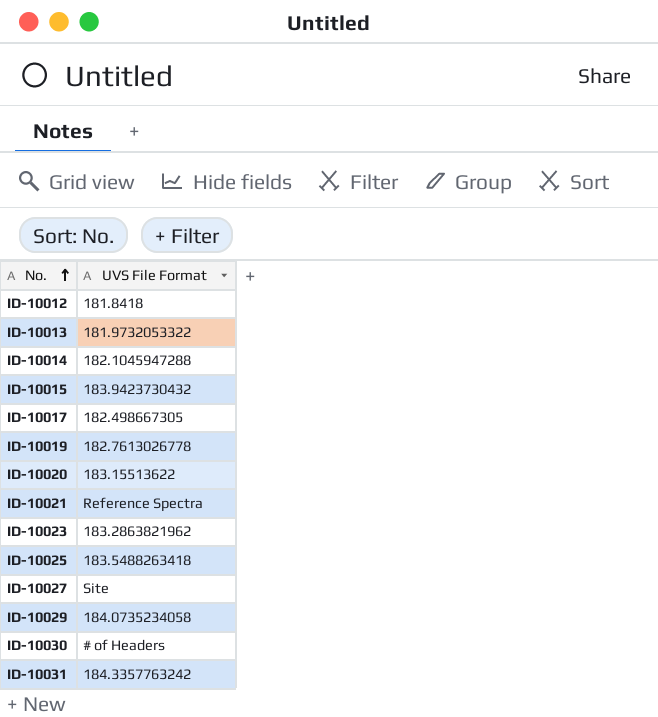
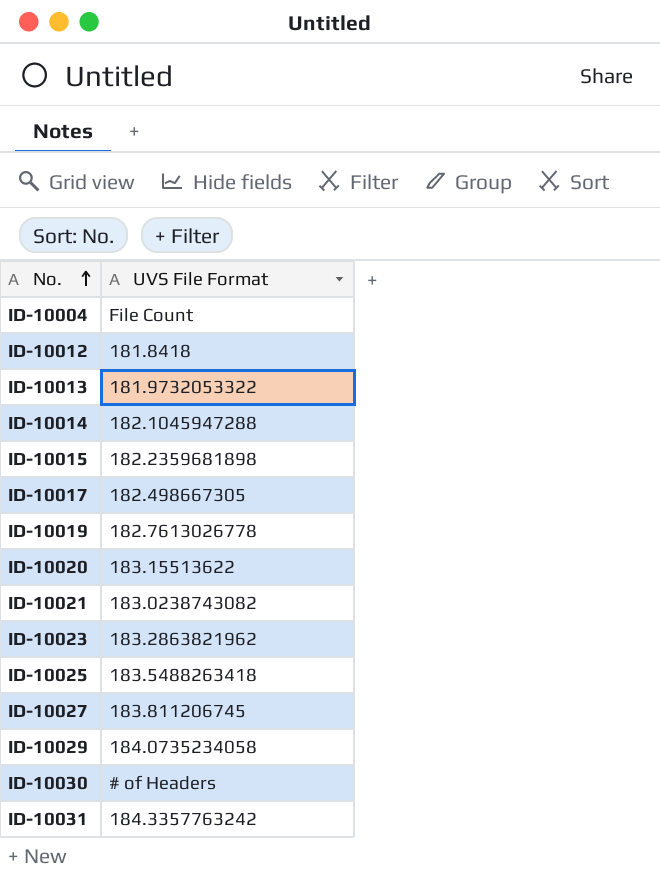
row ID-10004: none -> File Count
ID-10015 | UVS File Format: 183.9423730432 -> 182.2359681898
ID-10021 | UVS File Format: Reference Spectra -> 183.0238743082
ID-10027 | UVS File Format: Site -> 183.811206745

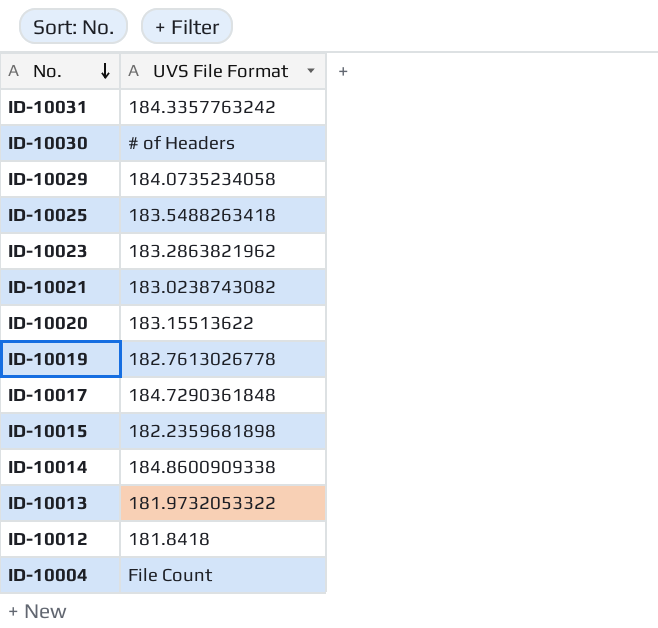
row order: No. ascending -> No. descending
row ID-10027: 183.811206745 -> none
ID-10017 | UVS File Format: 182.498667305 -> 184.7290361848
ID-10014 | UVS File Format: 182.1045947288 -> 184.8600909338

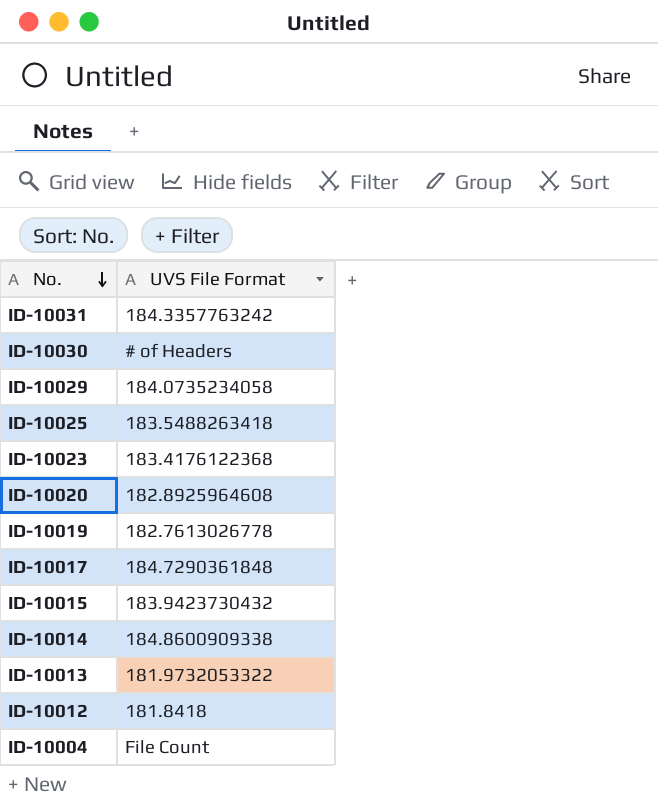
row ID-10021: 183.0238743082 -> none
ID-10023 | UVS File Format: 183.2863821962 -> 183.4176122368
ID-10020 | UVS File Format: 183.15513622 -> 182.8925964608
ID-10015 | UVS File Format: 182.2359681898 -> 183.9423730432

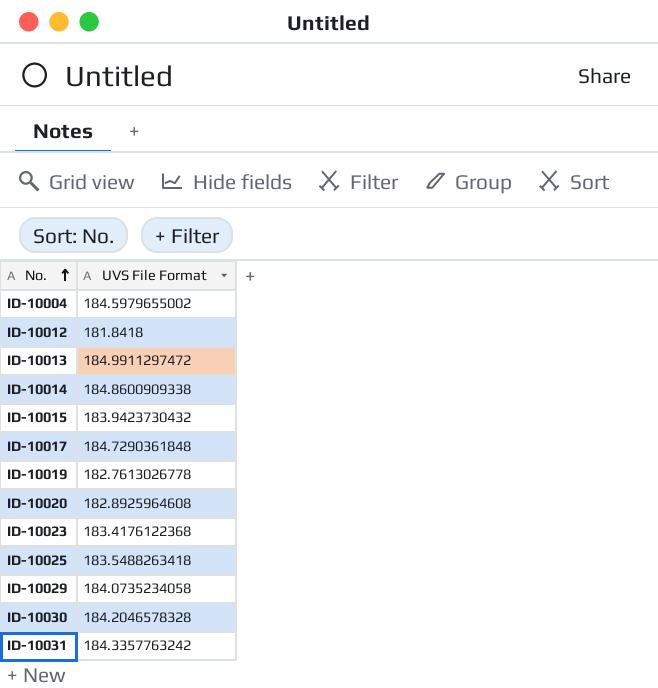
row order: No. descending -> No. ascending
ID-10004 | UVS File Format: File Count -> 184.5979655002
ID-10013 | UVS File Format: 181.9732053322 -> 184.9911297472
ID-10030 | UVS File Format: # of Headers -> 184.2046578328

